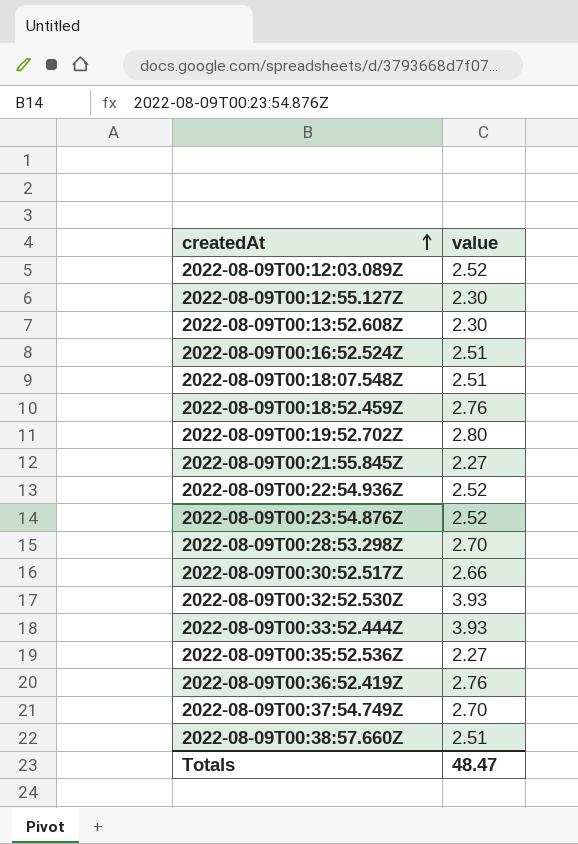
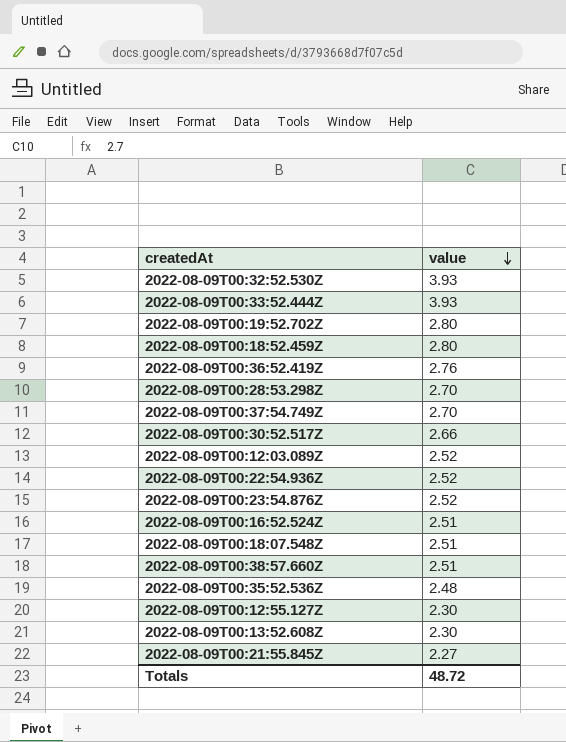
row order: createdAt ascending -> value descending
2022-08-09T00:18:52.459Z | value: 2.76 -> 2.80
2022-08-09T00:35:52.536Z | value: 2.27 -> 2.48
Totals | value: 48.47 -> 48.72

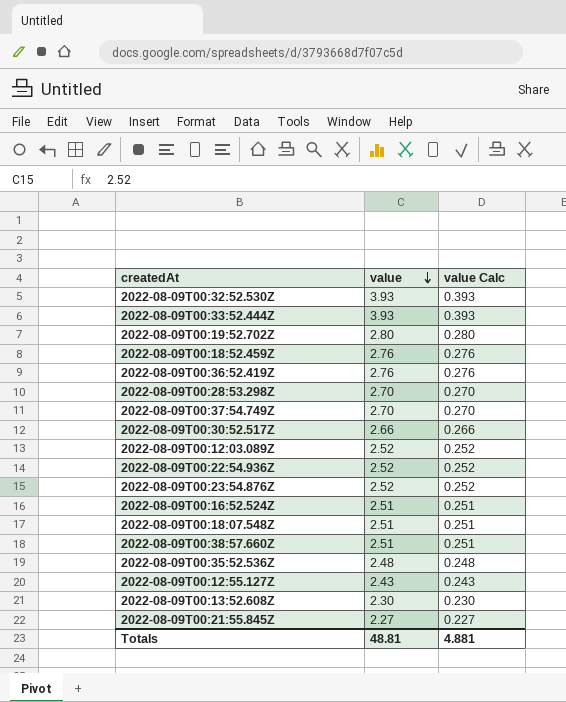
column value Calc | formula: none -> [value] * 0.1
2022-08-09T00:18:52.459Z | value: 2.80 -> 2.76
2022-08-09T00:12:55.127Z | value: 2.30 -> 2.43
Totals | value: 48.72 -> 48.81

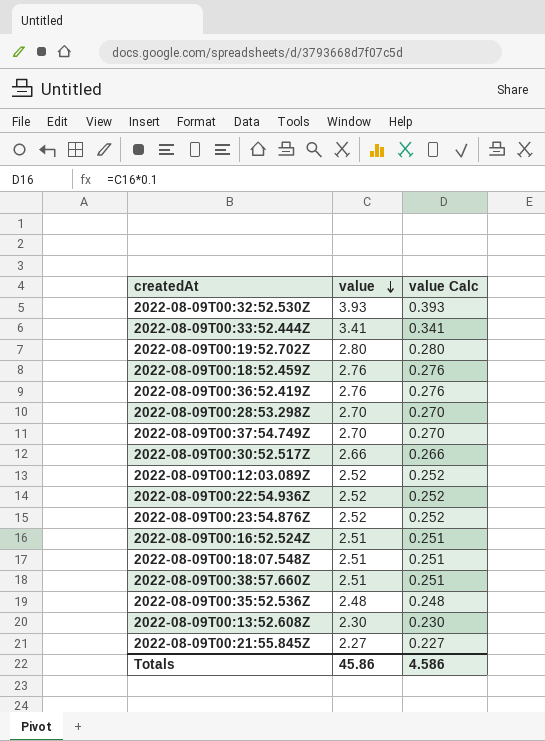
row 2022-08-09T00:12:55.127Z: 2.43 | 0.243 -> none
2022-08-09T00:33:52.444Z | value: 3.93 -> 3.41
2022-08-09T00:33:52.444Z | value Calc: 0.393 -> 0.341
Totals | value: 48.81 -> 45.86
Totals | value Calc: 4.881 -> 4.586

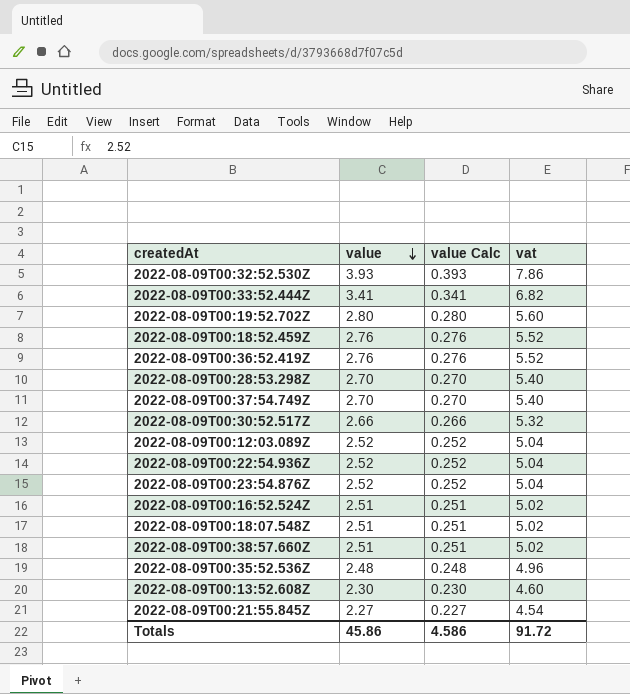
column vat | formula: none -> [value] * 2

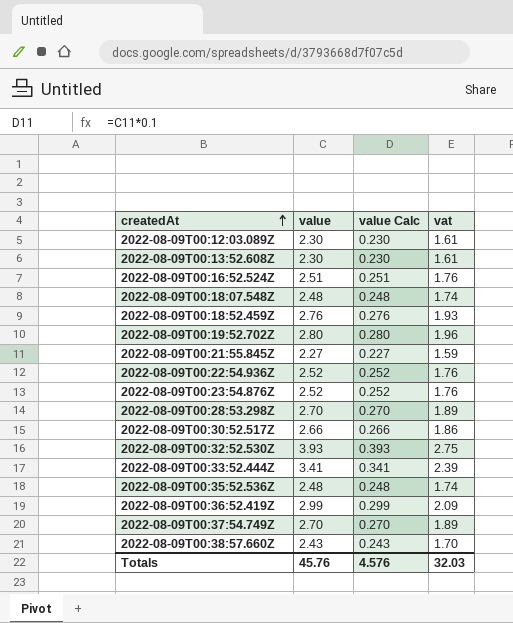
row order: value descending -> createdAt ascending
column vat | formula: [value] * 2 -> [value] * 0.7
2022-08-09T00:12:03.089Z | value: 2.52 -> 2.30
2022-08-09T00:12:03.089Z | value Calc: 0.252 -> 0.230
2022-08-09T00:18:07.548Z | value: 2.51 -> 2.48
2022-08-09T00:18:07.548Z | value Calc: 0.251 -> 0.248
2022-08-09T00:36:52.419Z | value: 2.76 -> 2.99
2022-08-09T00:36:52.419Z | value Calc: 0.276 -> 0.299
2022-08-09T00:38:57.660Z | value: 2.51 -> 2.43
2022-08-09T00:38:57.660Z | value Calc: 0.251 -> 0.243
Totals | value: 45.86 -> 45.76
Totals | value Calc: 4.586 -> 4.576
Totals | vat: 91.72 -> 32.03

